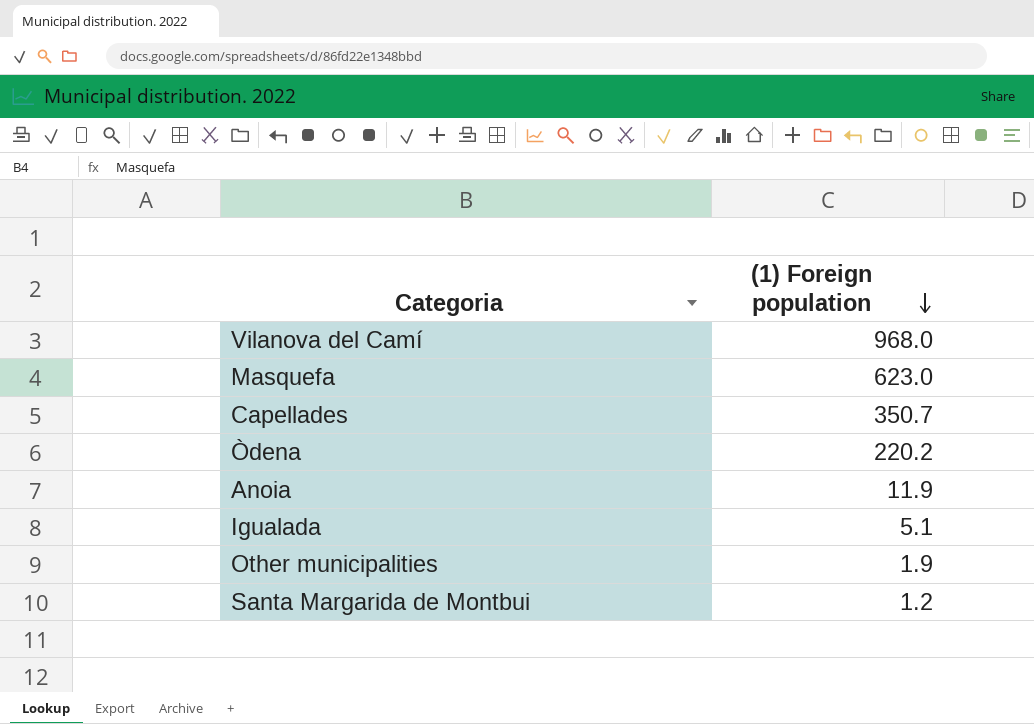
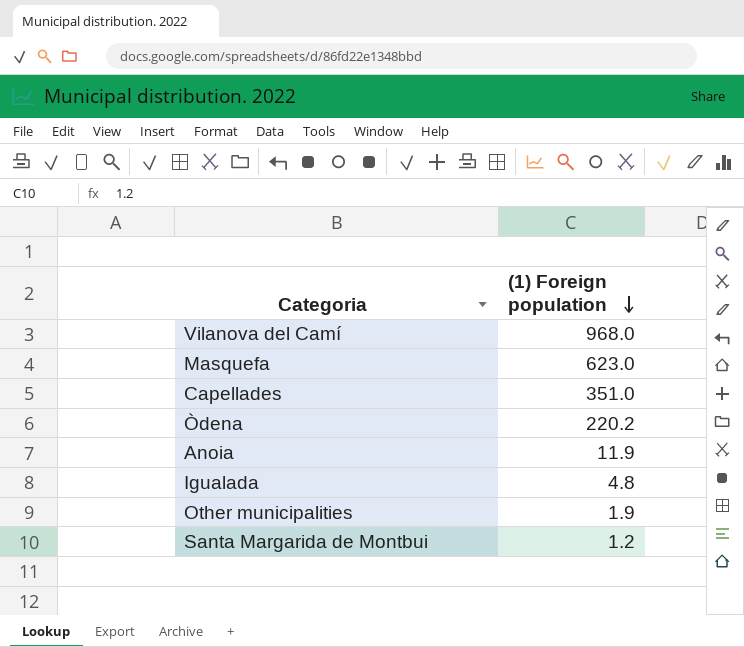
Capellades | (1) Foreign population: 350.7 -> 351.0
Igualada | (1) Foreign population: 5.1 -> 4.8

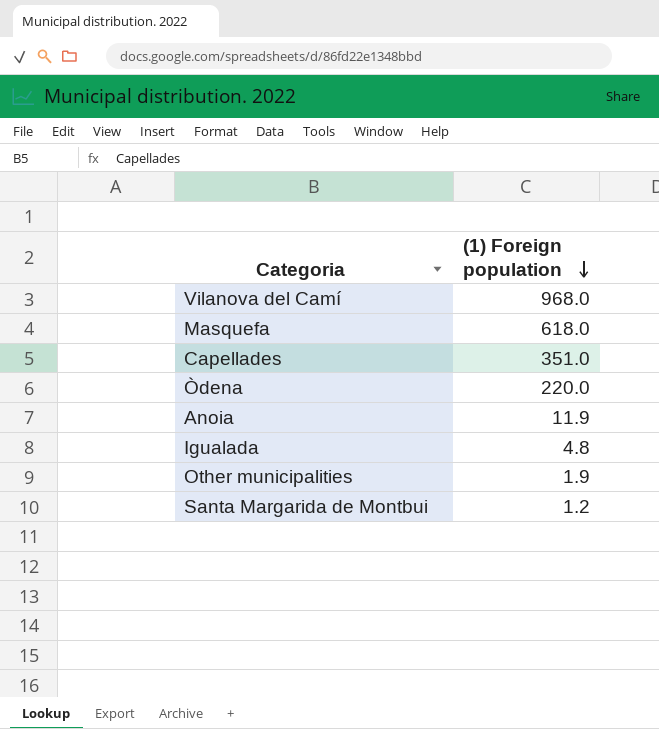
Masquefa | (1) Foreign population: 623.0 -> 618.0
Òdena | (1) Foreign population: 220.2 -> 220.0

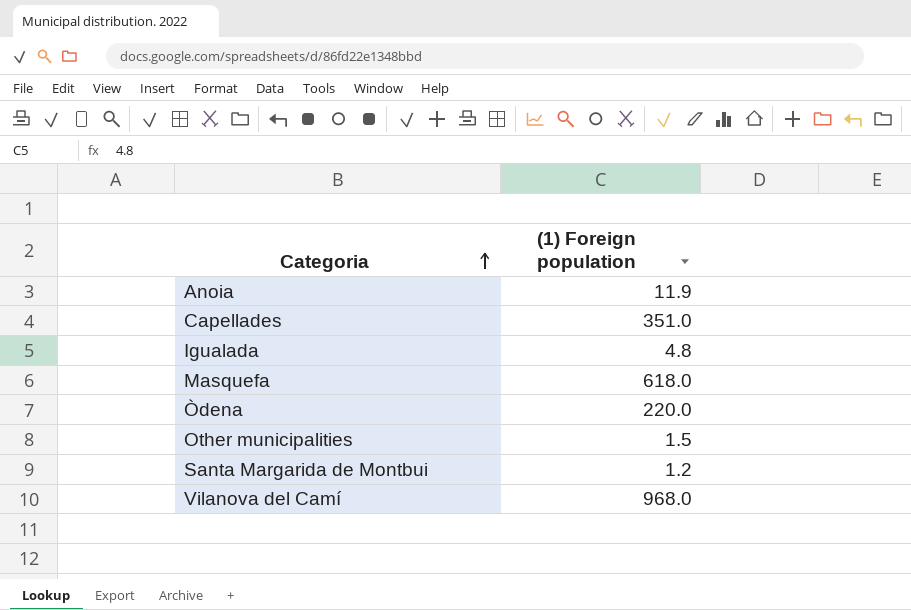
row order: (1) Foreign population descending -> Categoria ascending
Other municipalities | (1) Foreign population: 1.9 -> 1.5

